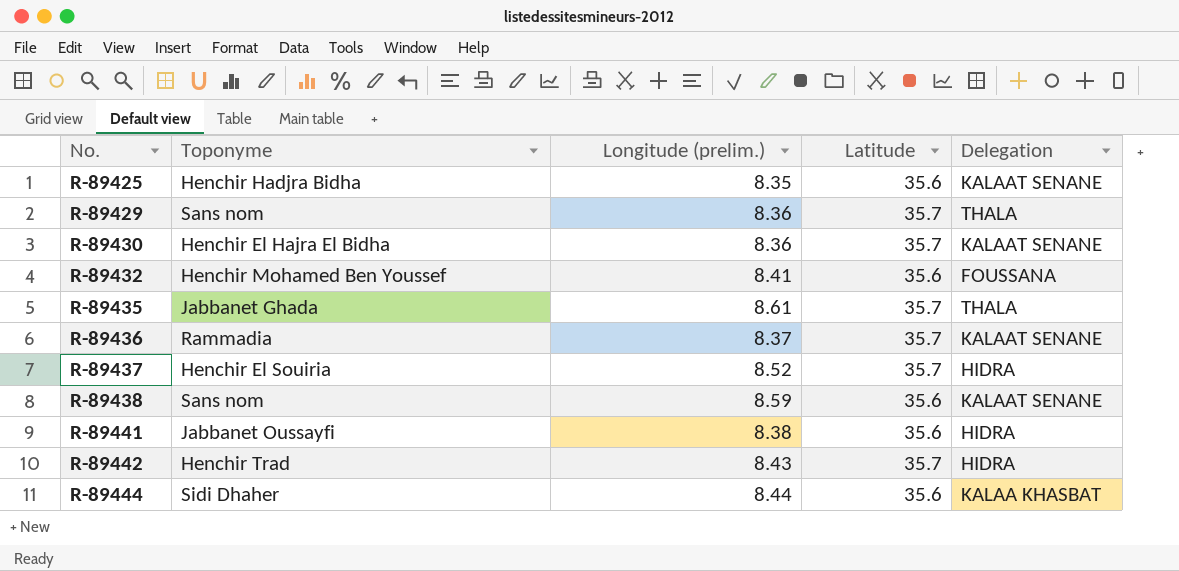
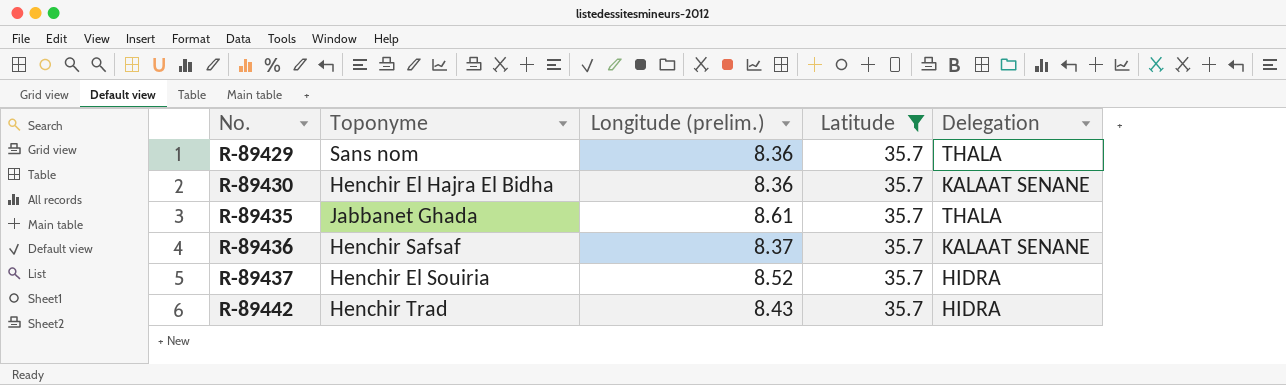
filter: none -> Latitude = 35.7
R-89436 | Toponyme: Rammadia -> Henchir Safsaf

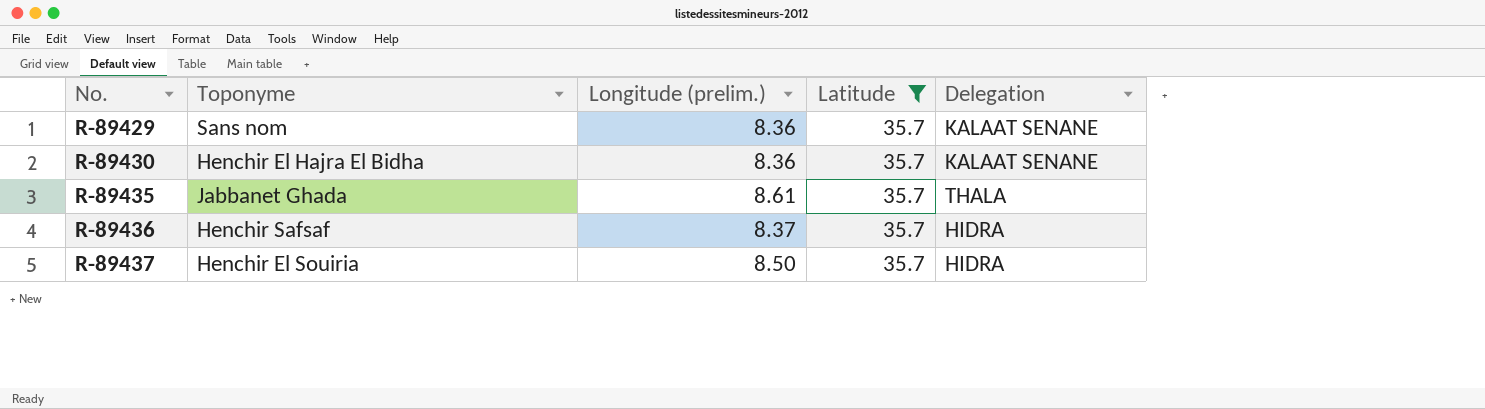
row R-89442: Henchir Trad | 8.43 | 35.7 | HIDRA -> none
R-89429 | Delegation: THALA -> KALAAT SENANE
R-89436 | Delegation: KALAAT SENANE -> HIDRA
R-89437 | Longitude (prelim.): 8.52 -> 8.50

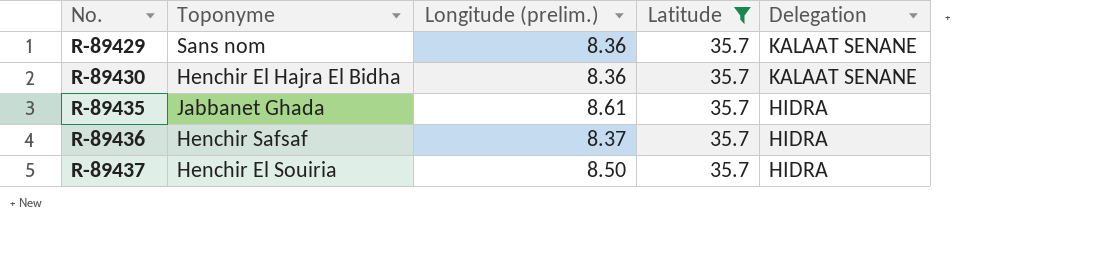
R-89435 | Delegation: THALA -> HIDRA

